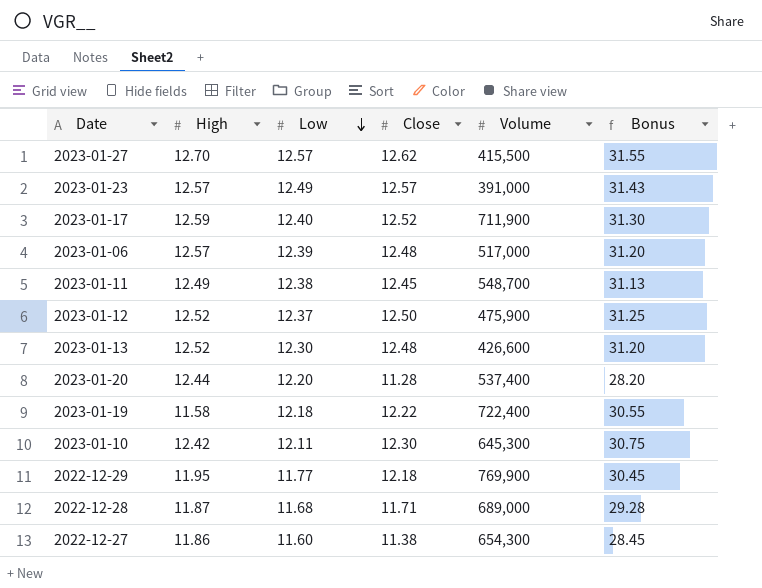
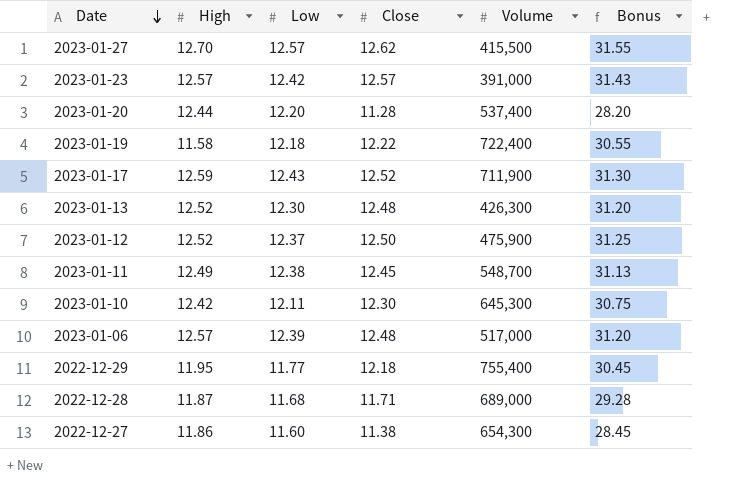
row order: Low descending -> Date descending
2023-01-23 | Low: 12.49 -> 12.42
2023-01-17 | Low: 12.40 -> 12.43
2023-01-13 | Volume: 426,600 -> 426,300
2022-12-29 | Volume: 769,900 -> 755,400

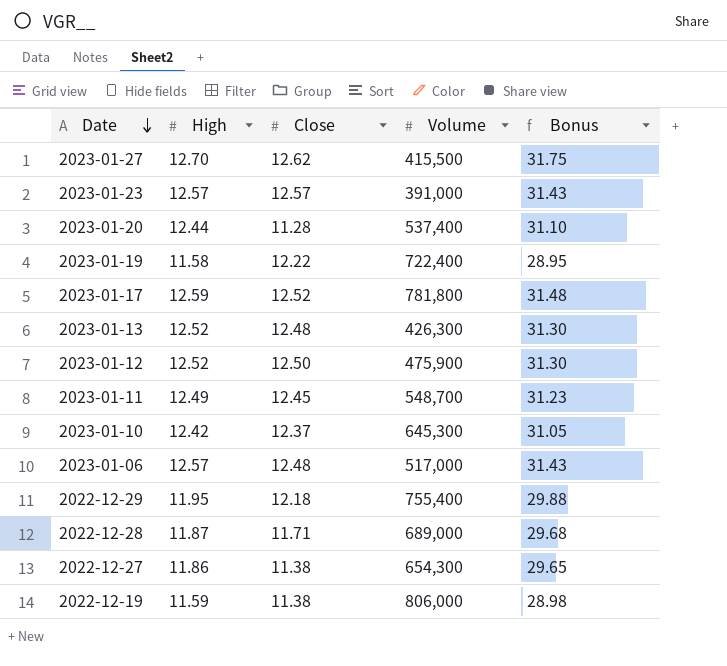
column Low | position: 3 -> none
column Bonus | formula: [Close] * 2.5 -> [High] * 2.5
2023-01-17 | Volume: 711,900 -> 781,800
2023-01-10 | Close: 12.30 -> 12.37
row 2022-12-19: none -> 11.59 | 11.38 | 806,000 | 28.98

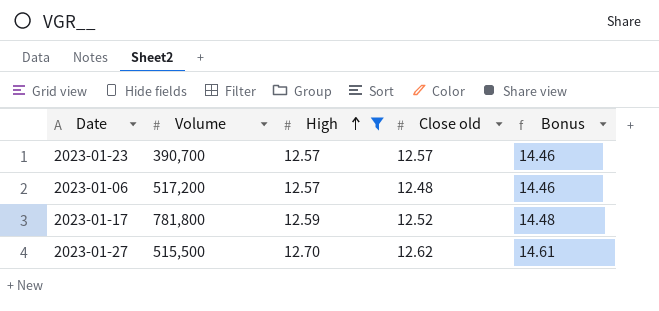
filter: none -> High >= 12.57
row order: Date descending -> High ascending
column Volume | position: 4 -> 2
column name: Close -> Close old
column Bonus | formula: [High] * 2.5 -> [High] * 1.15
2023-01-23 | Volume: 391,000 -> 390,700
2023-01-06 | Volume: 517,000 -> 517,200
2023-01-27 | Volume: 415,500 -> 515,500

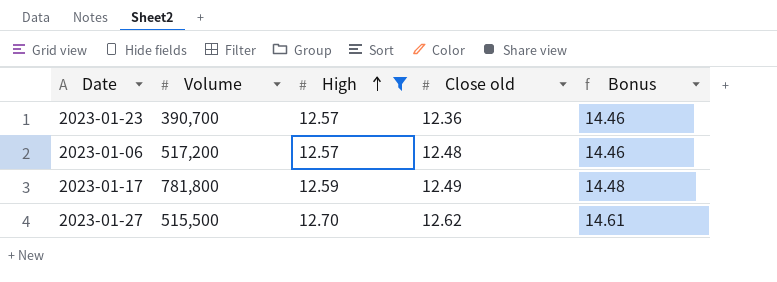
2023-01-23 | Close old: 12.57 -> 12.36
2023-01-17 | Close old: 12.52 -> 12.49

